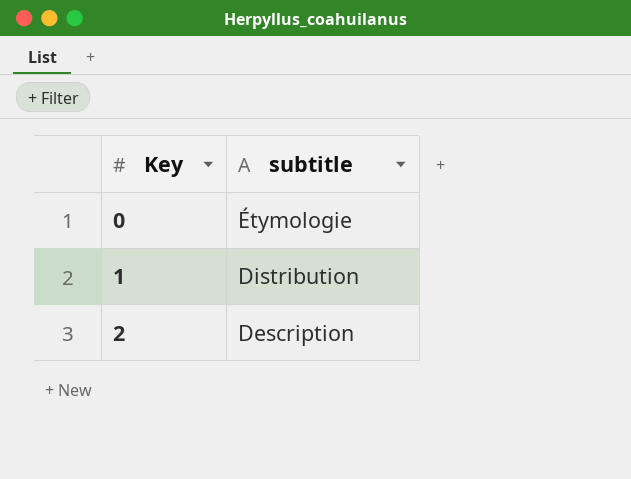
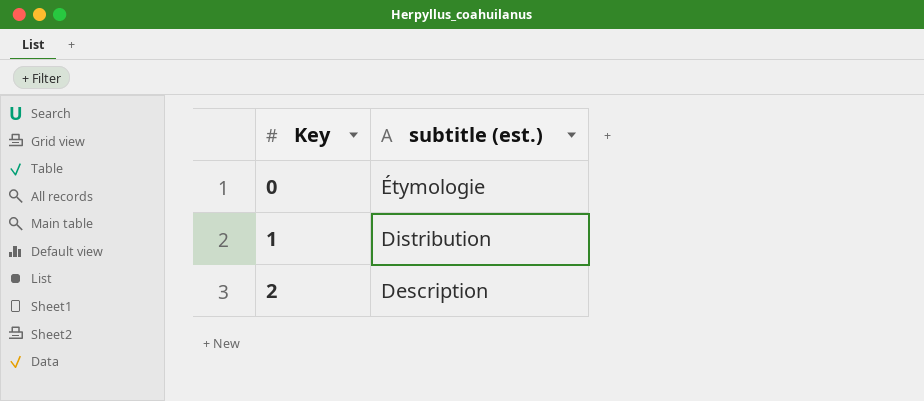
column name: subtitle -> subtitle (est.)

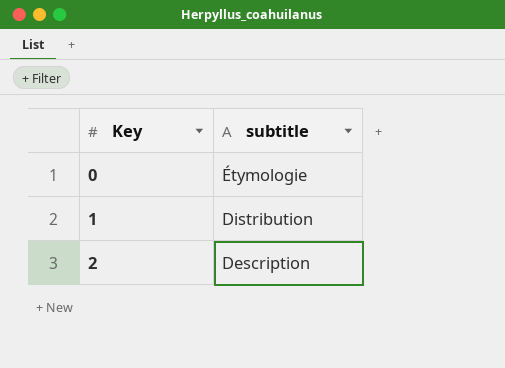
column name: subtitle (est.) -> subtitle

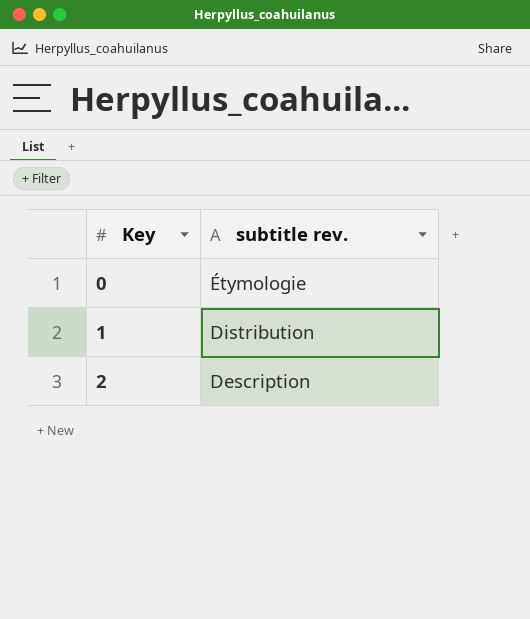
column name: subtitle -> subtitle rev.

